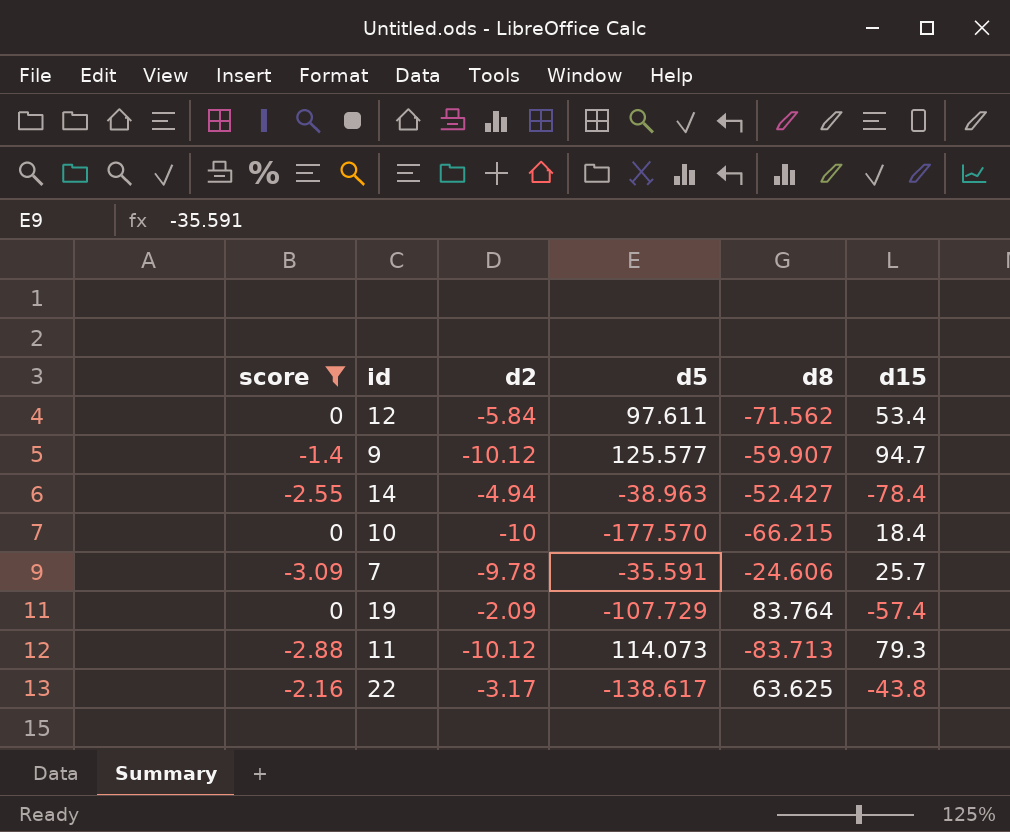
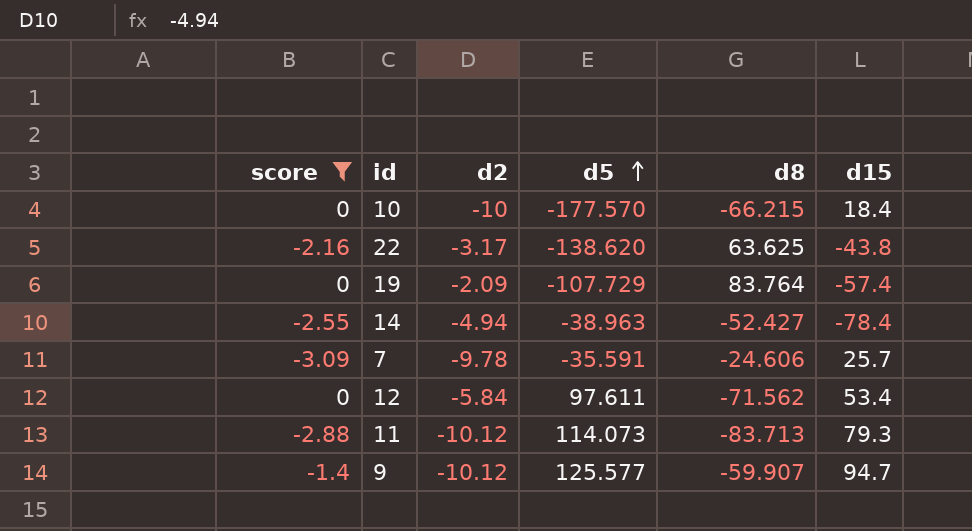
row order: none -> d5 ascending
22 | d5: -138.617 -> -138.620

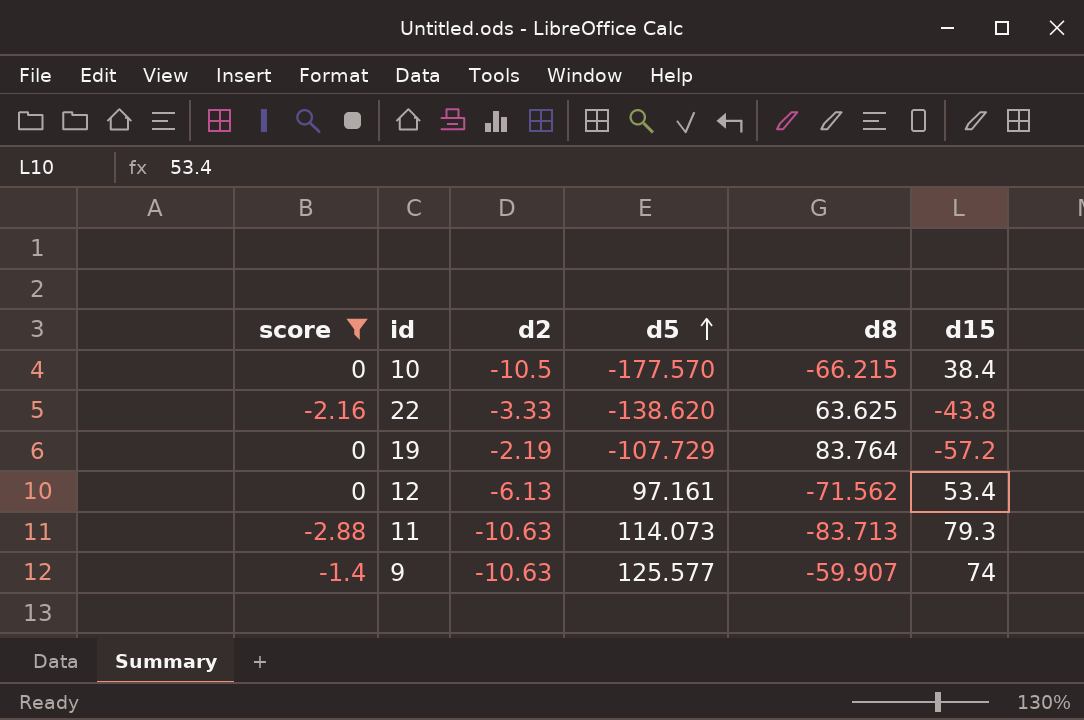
row 14: -2.55 | -4.94 | -38.963 | -52.427 | -78.4 -> none
row 7: -3.09 | -9.78 | -35.591 | -24.606 | 25.7 -> none
10 | d2: -10 -> -10.5
10 | d15: 18.4 -> 38.4
22 | d2: -3.17 -> -3.33
19 | d2: -2.09 -> -2.19
19 | d15: -57.4 -> -57.2
12 | d2: -5.84 -> -6.13
12 | d5: 97.611 -> 97.161
11 | d2: -10.12 -> -10.63
9 | d2: -10.12 -> -10.63
9 | d15: 94.7 -> 74

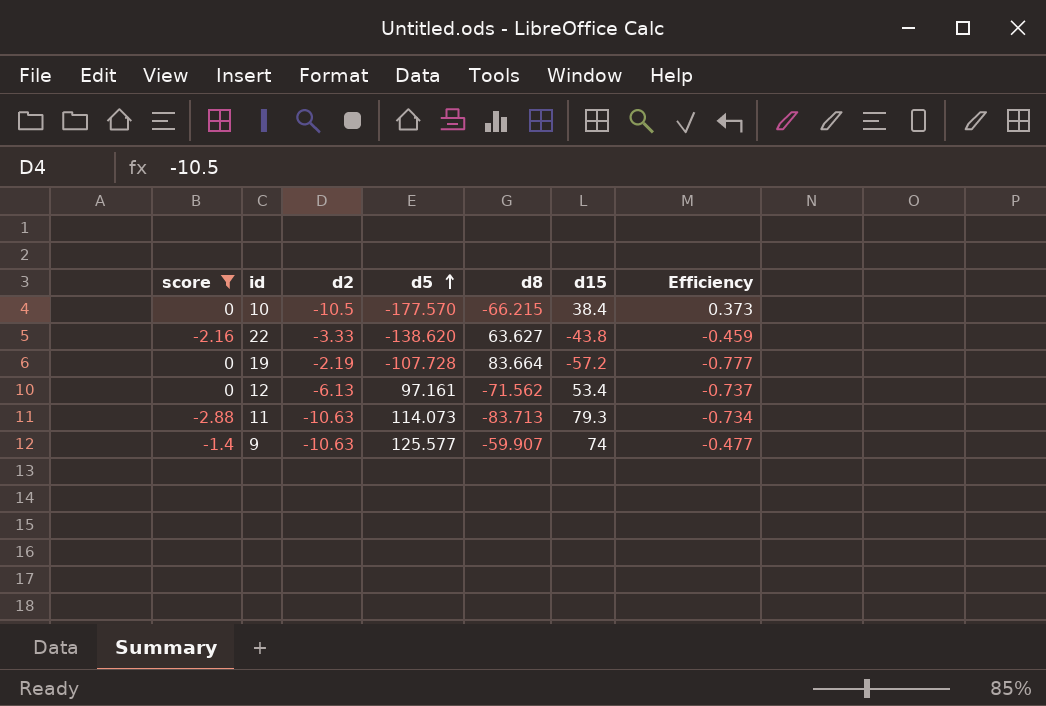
column Efficiency | formula: none -> [d8] / [d5]
22 | d8: 63.625 -> 63.627
19 | d5: -107.729 -> -107.728
19 | d8: 83.764 -> 83.664

